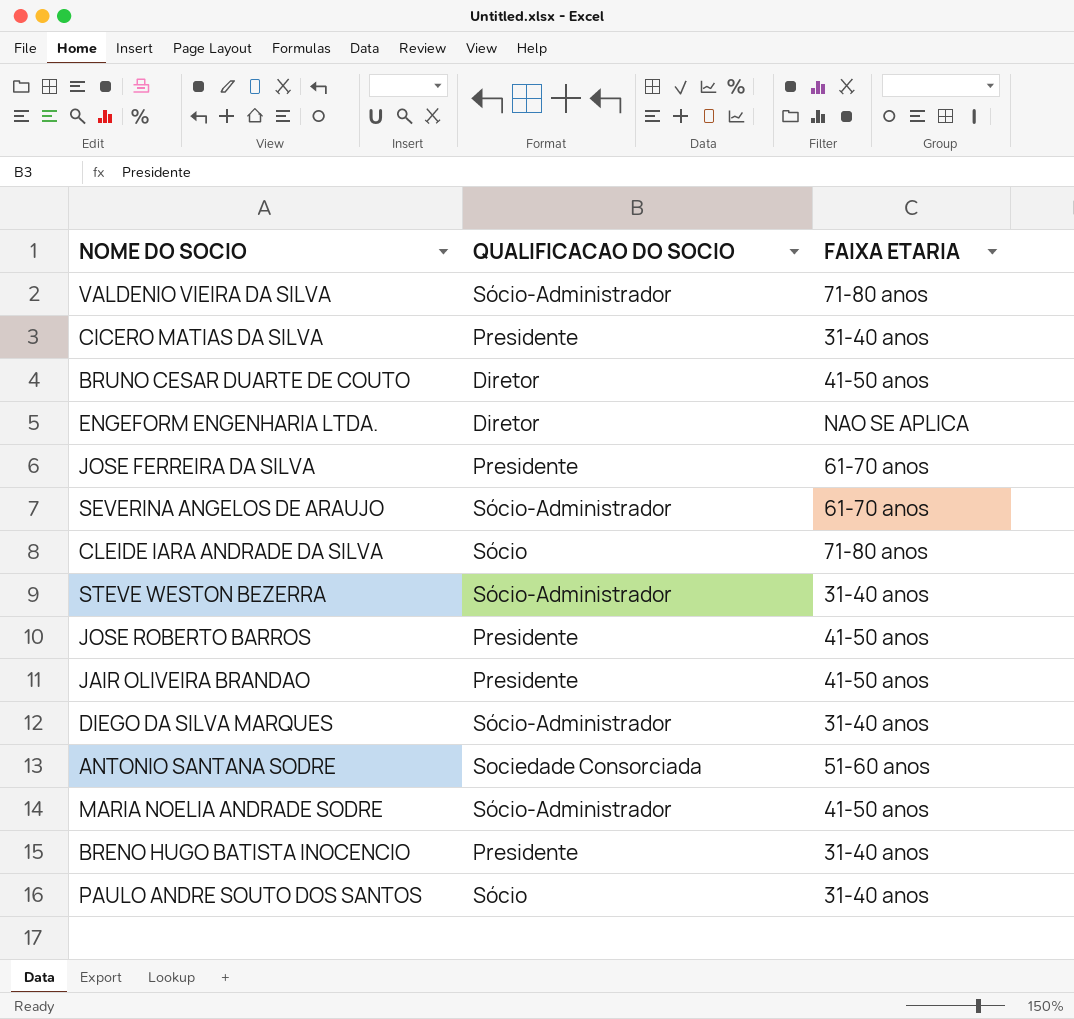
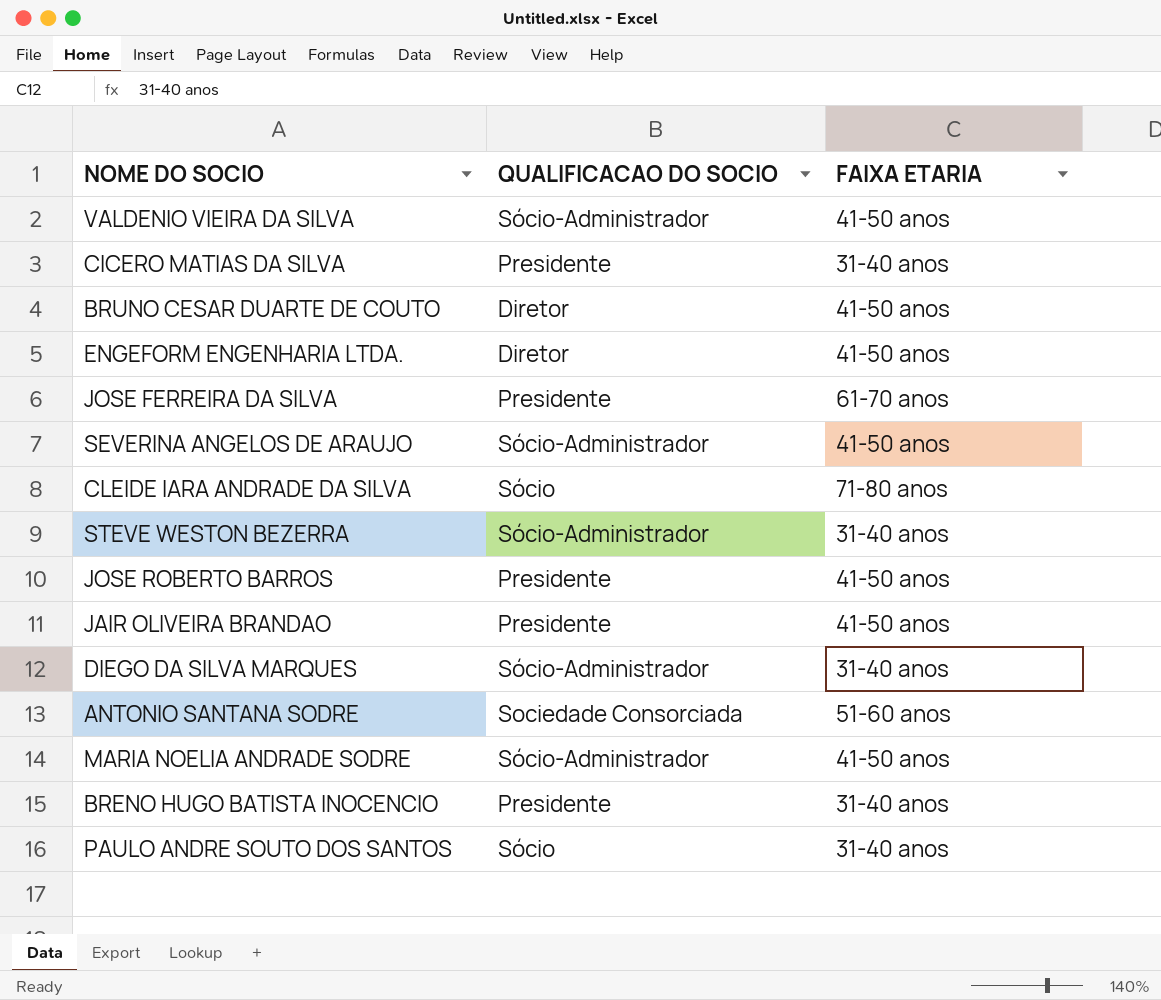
VALDENIO VIEIRA DA SILVA | FAIXA ETARIA: 71-80 anos -> 41-50 anos
ENGEFORM ENGENHARIA LTDA. | FAIXA ETARIA: NAO SE APLICA -> 41-50 anos
SEVERINA ANGELOS DE ARAUJO | FAIXA ETARIA: 61-70 anos -> 41-50 anos

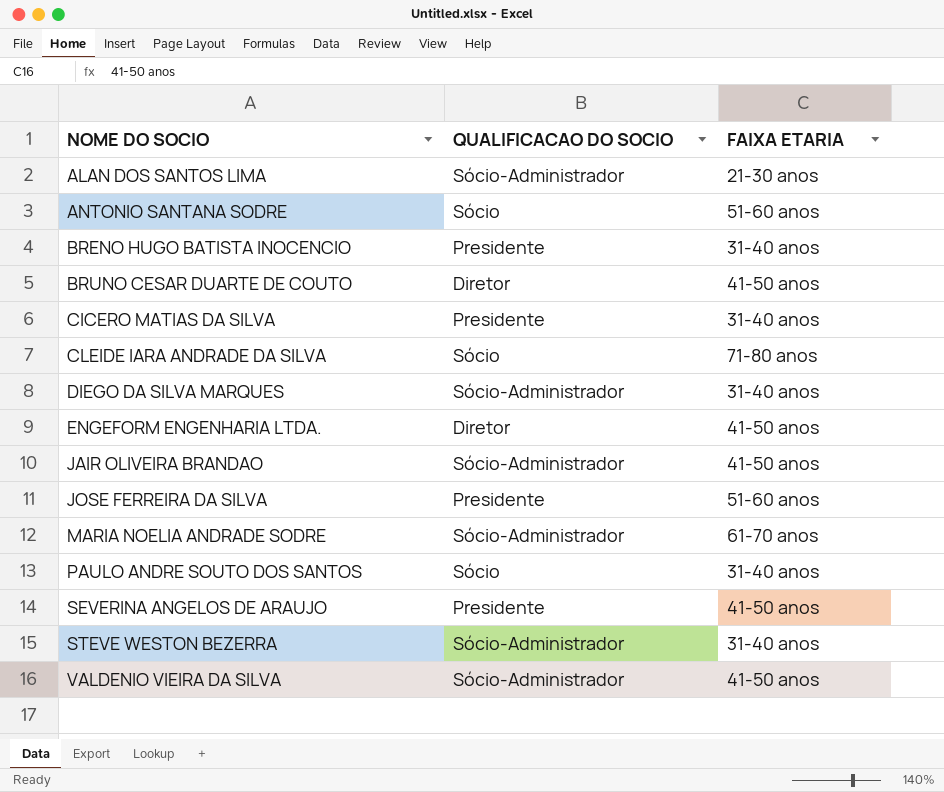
row order: none -> NOME DO SOCIO ascending
row JOSE ROBERTO BARROS: Presidente | 41-50 anos -> none
row ALAN DOS SANTOS LIMA: none -> Sócio-Administrador | 21-30 anos
ANTONIO SANTANA SODRE | QUALIFICACAO DO SOCIO: Sociedade Consorciada -> Sócio
JAIR OLIVEIRA BRANDAO | QUALIFICACAO DO SOCIO: Presidente -> Sócio-Administrador
JOSE FERREIRA DA SILVA | FAIXA ETARIA: 61-70 anos -> 51-60 anos
MARIA NOELIA ANDRADE SODRE | FAIXA ETARIA: 41-50 anos -> 61-70 anos
SEVERINA ANGELOS DE ARAUJO | QUALIFICACAO DO SOCIO: Sócio-Administrador -> Presidente

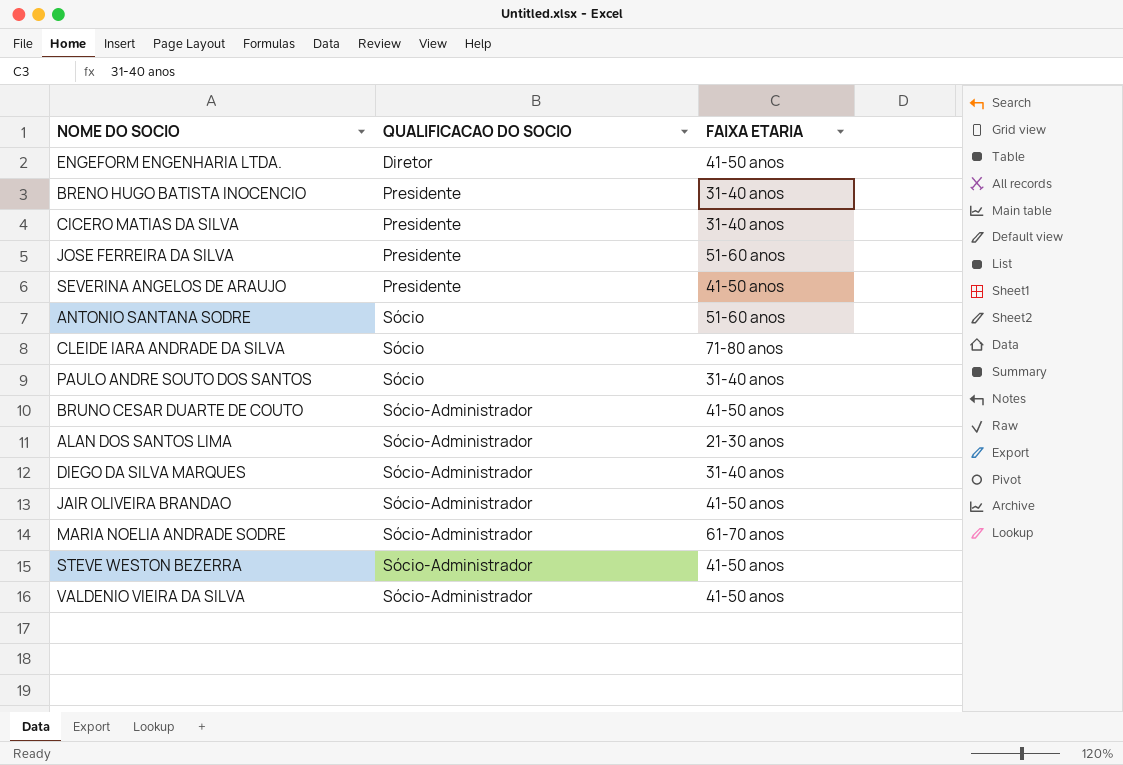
row order: NOME DO SOCIO ascending -> QUALIFICACAO DO SOCIO ascending
BRUNO CESAR DUARTE DE COUTO | QUALIFICACAO DO SOCIO: Diretor -> Sócio-Administrador
STEVE WESTON BEZERRA | FAIXA ETARIA: 31-40 anos -> 41-50 anos

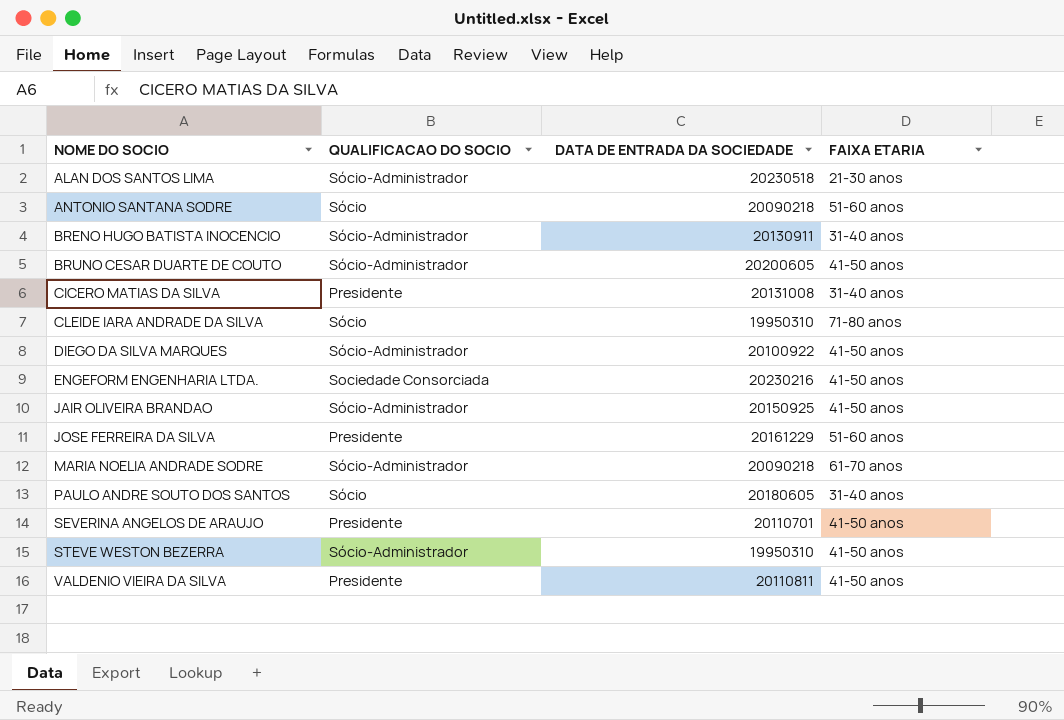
row order: QUALIFICACAO DO SOCIO ascending -> NOME DO SOCIO ascending
column DATA DE ENTRADA DA SOCIEDADE | position: none -> 3
BRENO HUGO BATISTA INOCENCIO | QUALIFICACAO DO SOCIO: Presidente -> Sócio-Administrador
DIEGO DA SILVA MARQUES | FAIXA ETARIA: 31-40 anos -> 41-50 anos
ENGEFORM ENGENHARIA LTDA. | QUALIFICACAO DO SOCIO: Diretor -> Sociedade Consorciada
VALDENIO VIEIRA DA SILVA | QUALIFICACAO DO SOCIO: Sócio-Administrador -> Presidente

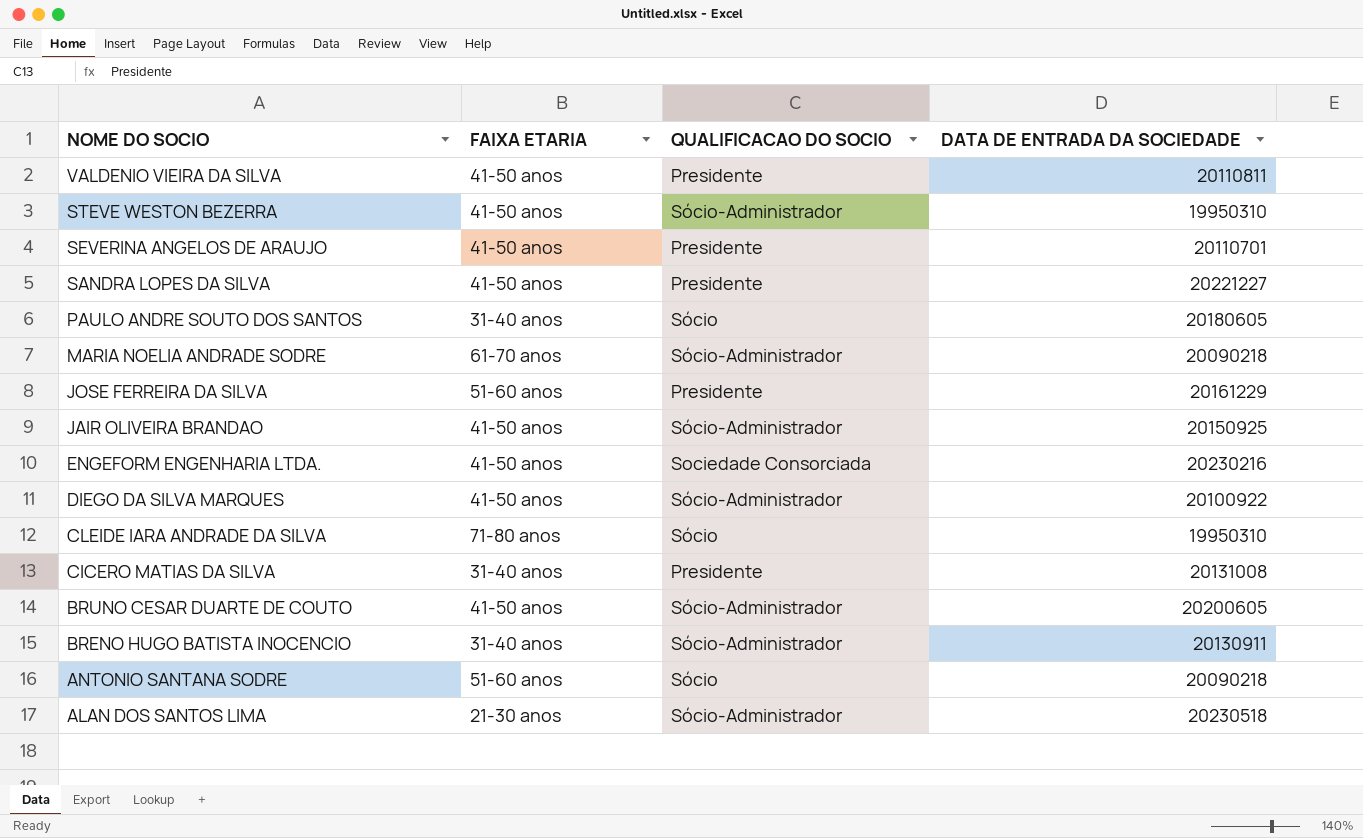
row order: NOME DO SOCIO ascending -> NOME DO SOCIO descending
column FAIXA ETARIA | position: 4 -> 2
row SANDRA LOPES DA SILVA: none -> 41-50 anos | Presidente | 20221227

